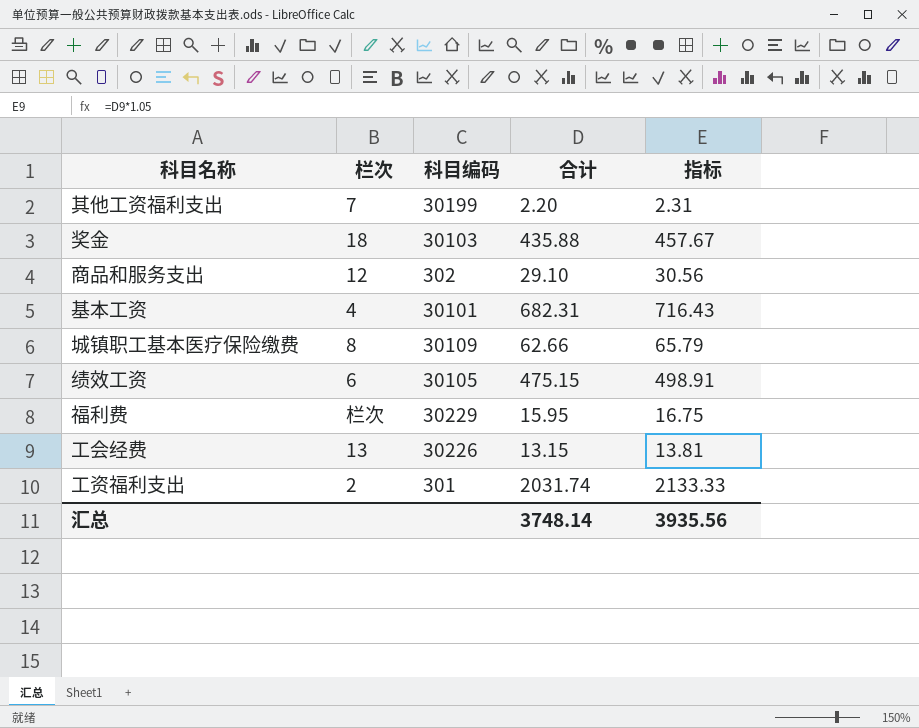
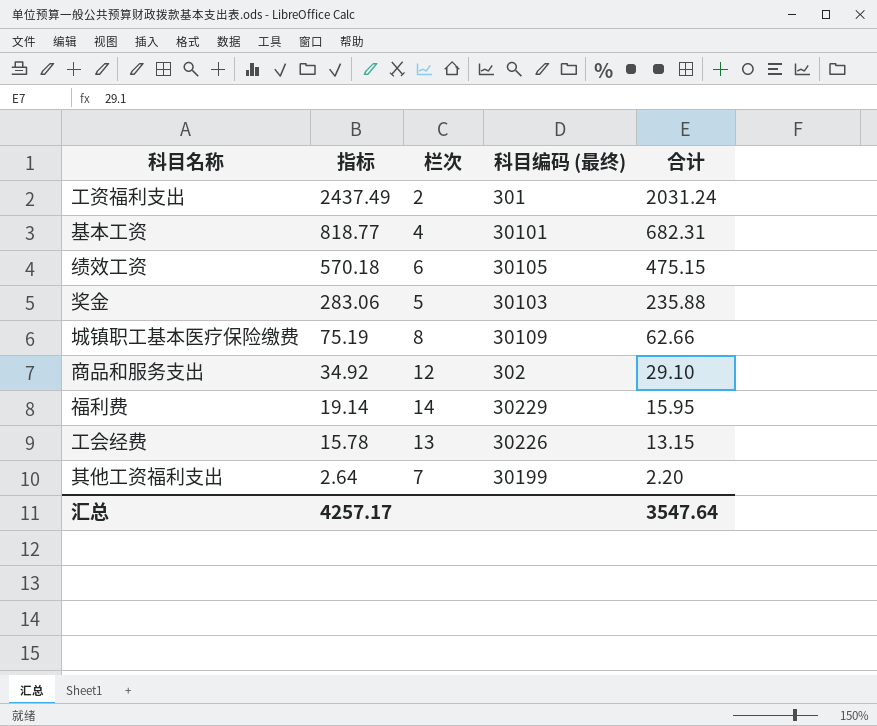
row order: none -> 指标 descending
column 指标 | formula: [合计] * 1.05 -> [合计] * 1.2
column 指标 | position: 5 -> 2
column name: 科目编码 -> 科目编码 (最终)
工资福利支出 | 合计: 2031.74 -> 2031.24
奖金 | 栏次: 18 -> 5
奖金 | 合计: 435.88 -> 235.88
福利费 | 栏次: 栏次 -> 14
汇总 | 指标: 3935.56 -> 4257.17
汇总 | 合计: 3748.14 -> 3547.64

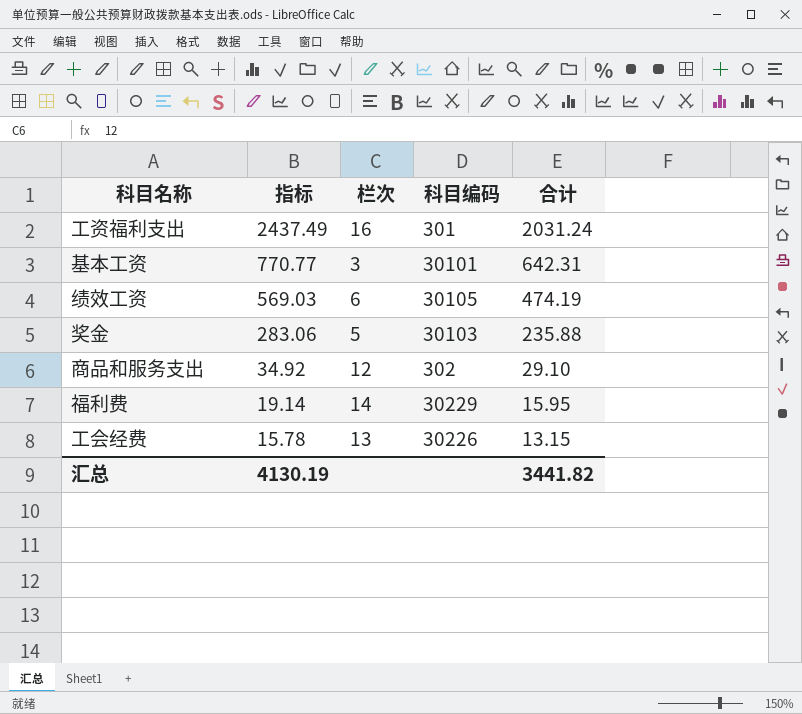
column name: 科目编码 (最终) -> 科目编码
row 城镇职工基本医疗保险缴费: 75.19 | 8 | 30109 | 62.66 -> none
row 其他工资福利支出: 2.64 | 7 | 30199 | 2.20 -> none
工资福利支出 | 栏次: 2 -> 16
基本工资 | 指标: 818.77 -> 770.77
基本工资 | 栏次: 4 -> 3
基本工资 | 合计: 682.31 -> 642.31
绩效工资 | 指标: 570.18 -> 569.03
绩效工资 | 合计: 475.15 -> 474.19
汇总 | 指标: 4257.17 -> 4130.19
汇总 | 合计: 3547.64 -> 3441.82

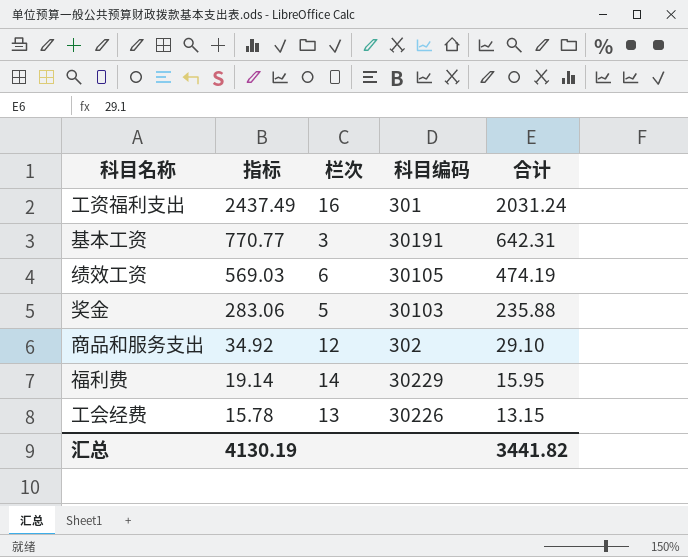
基本工资 | 科目编码: 30101 -> 30191

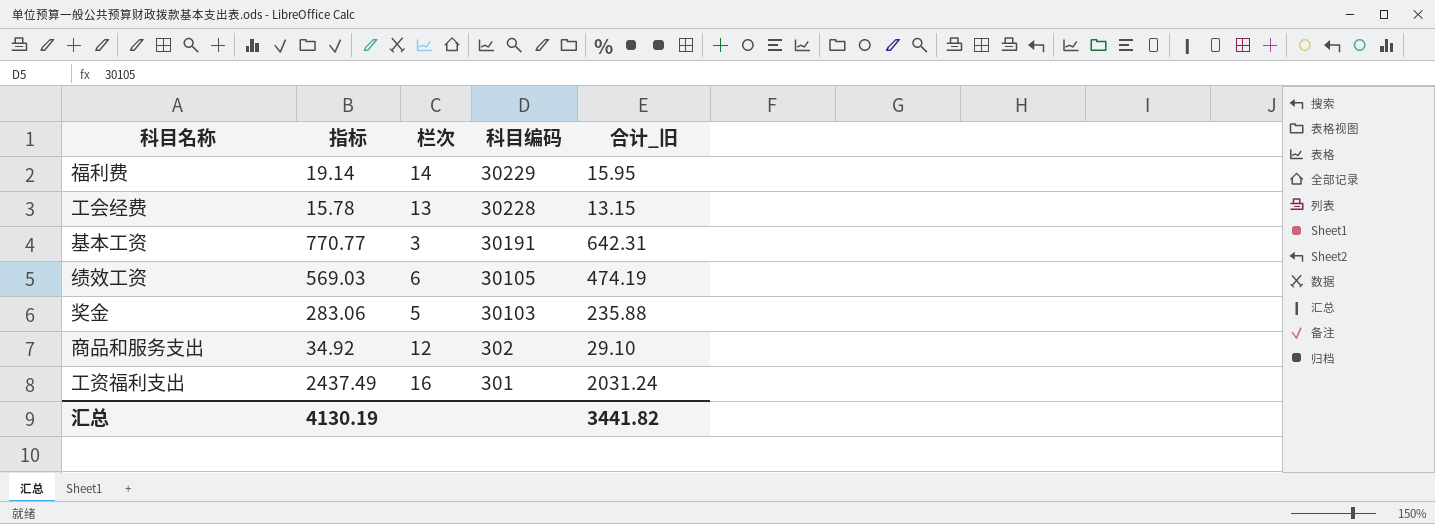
row order: 指标 descending -> 科目编码 descending
column name: 合计 -> 合计_旧
工会经费 | 科目编码: 30226 -> 30228

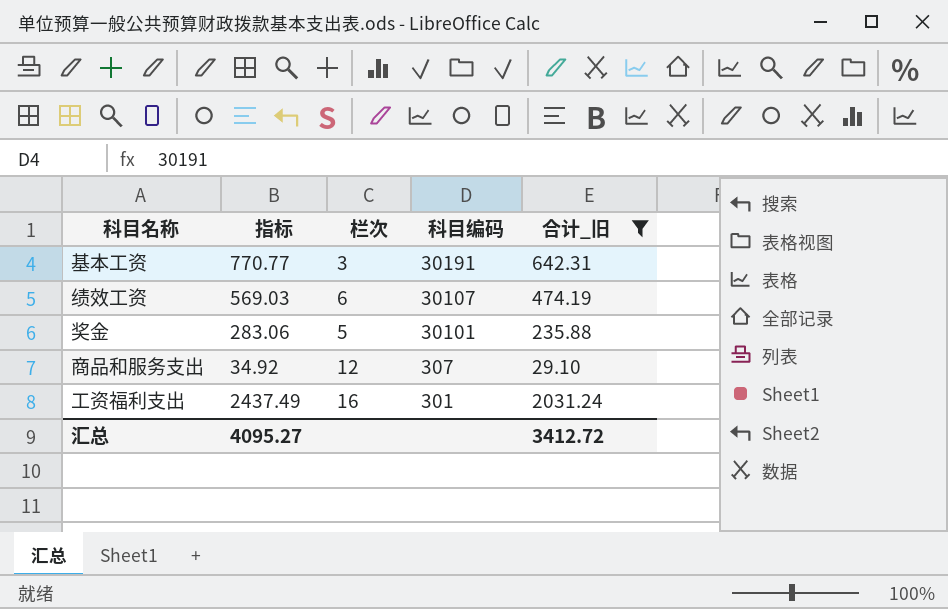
filter: none -> 合计_旧 >= 29.10
绩效工资 | 科目编码: 30105 -> 30107
奖金 | 科目编码: 30103 -> 30101
商品和服务支出 | 科目编码: 302 -> 307
汇总 | 指标: 4130.19 -> 4095.27
汇总 | 合计_旧: 3441.82 -> 3412.72

